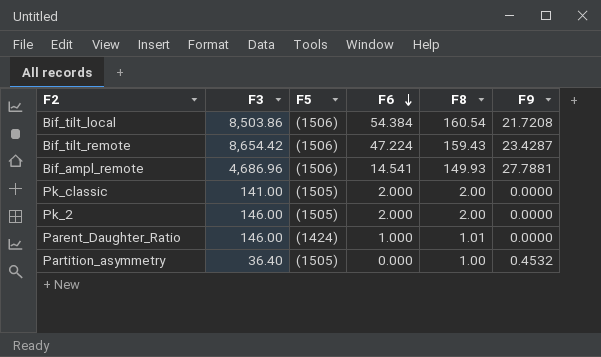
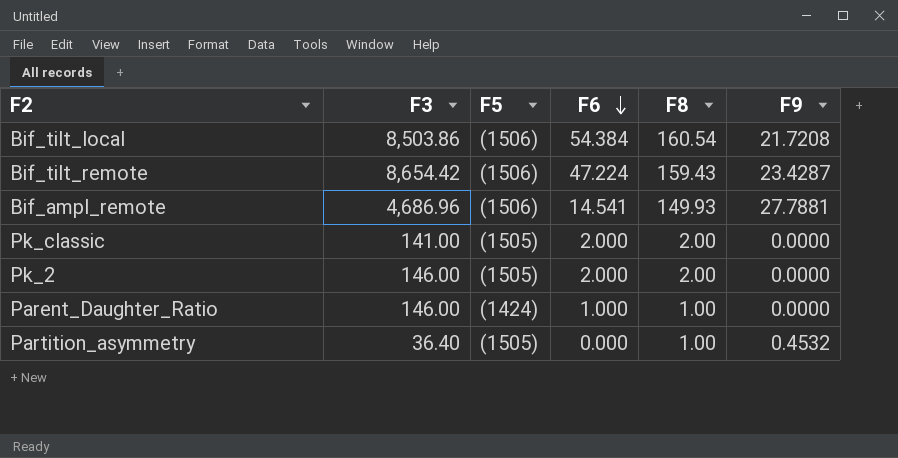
Parent_Daughter_Ratio | F8: 1.01 -> 1.00

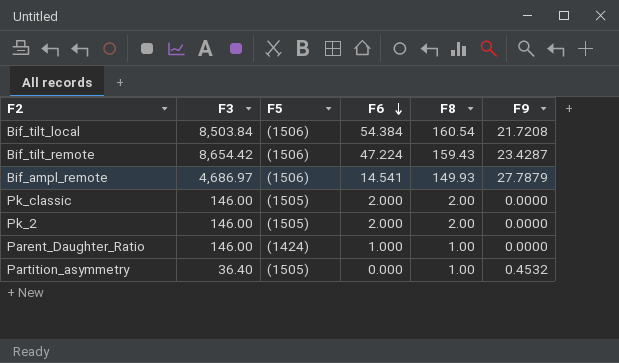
Bif_tilt_local | F3: 8,503.86 -> 8,503.84
Bif_ampl_remote | F3: 4,686.96 -> 4,686.97
Bif_ampl_remote | F9: 27.7881 -> 27.7879
Pk_classic | F3: 141.00 -> 146.00

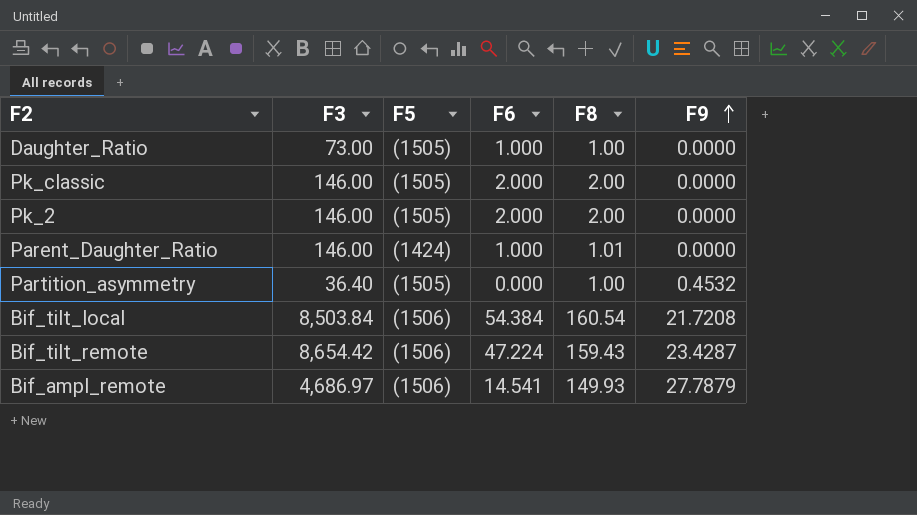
row order: F6 descending -> F9 ascending
row Daughter_Ratio: none -> 73.00 | (1505) | 1.000 | 1.00 | 0.0000
Parent_Daughter_Ratio | F8: 1.00 -> 1.01

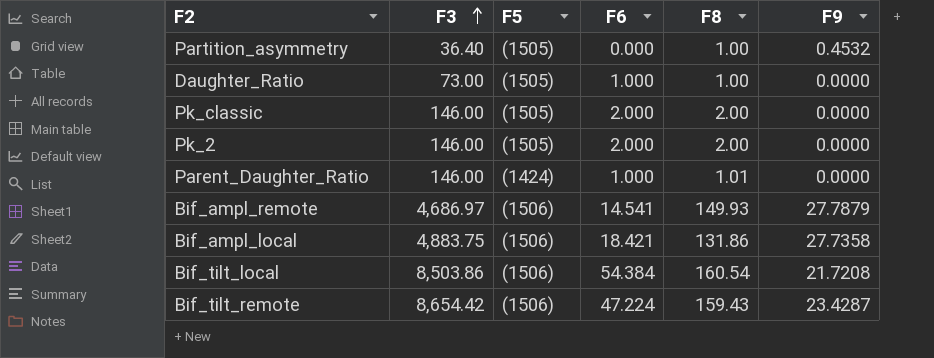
row order: F9 ascending -> F3 ascending
row Bif_ampl_local: none -> 4,883.75 | (1506) | 18.421 | 131.86 | 27.7358
Bif_tilt_local | F3: 8,503.84 -> 8,503.86

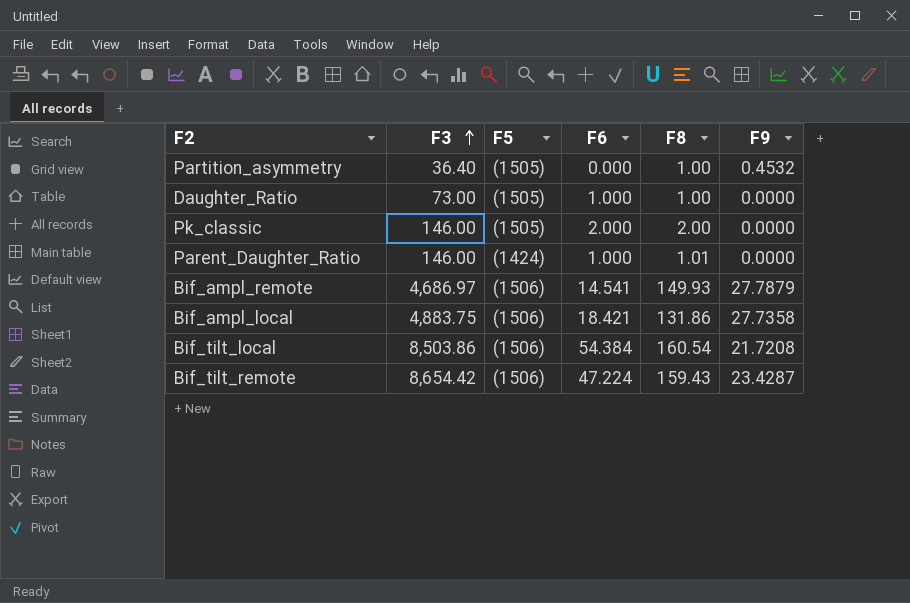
row Pk_2: 146.00 | (1505) | 2.000 | 2.00 | 0.0000 -> none

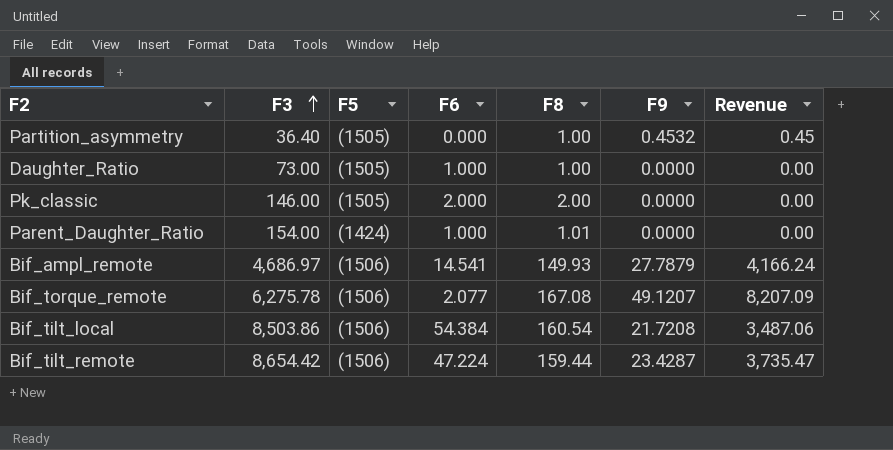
column Revenue | formula: none -> [F8] * [F9]
row Bif_ampl_local: 4,883.75 | (1506) | 18.421 | 131.86 | 27.7358 -> none
Parent_Daughter_Ratio | F3: 146.00 -> 154.00
row Bif_torque_remote: none -> 6,275.78 | (1506) | 2.077 | 167.08 | 49.1207 | 8,207.09
Bif_tilt_remote | F8: 159.43 -> 159.44

